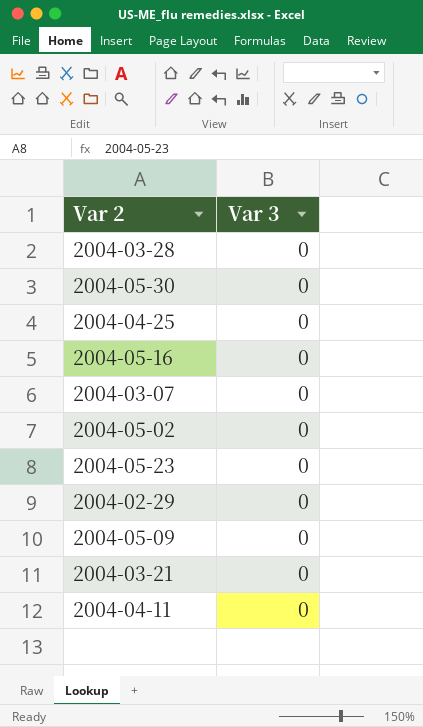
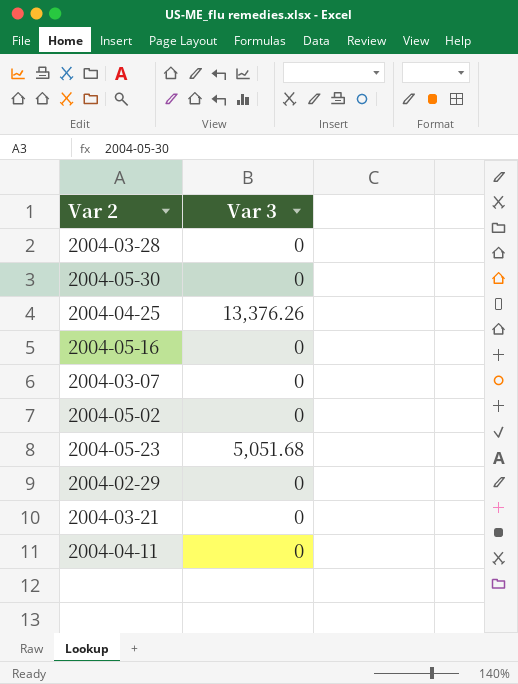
row 2004-05-09: 0 -> none
2004-04-25 | Var 3: 0 -> 13,376.26
2004-05-23 | Var 3: 0 -> 5,051.68

